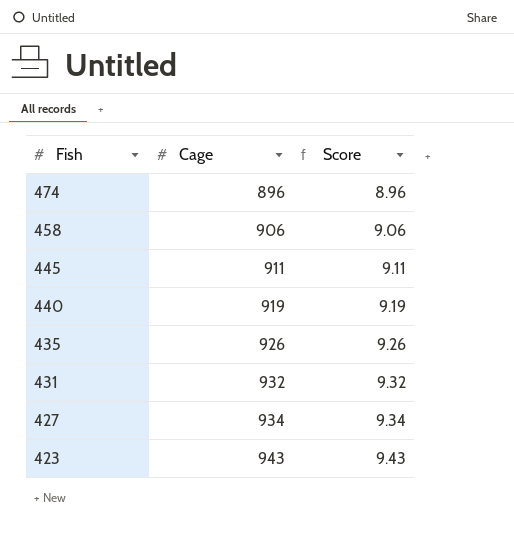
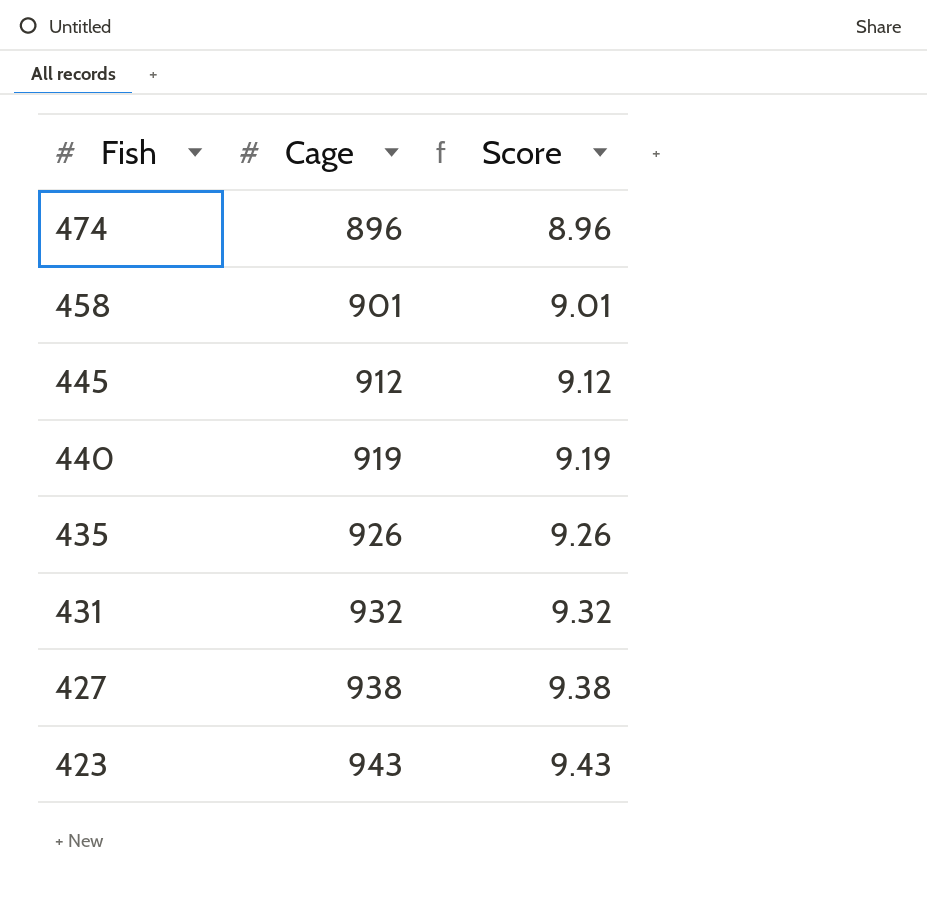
458 | Cage: 906 -> 901
458 | Score: 9.06 -> 9.01
445 | Cage: 911 -> 912
445 | Score: 9.11 -> 9.12
427 | Cage: 934 -> 938
427 | Score: 9.34 -> 9.38

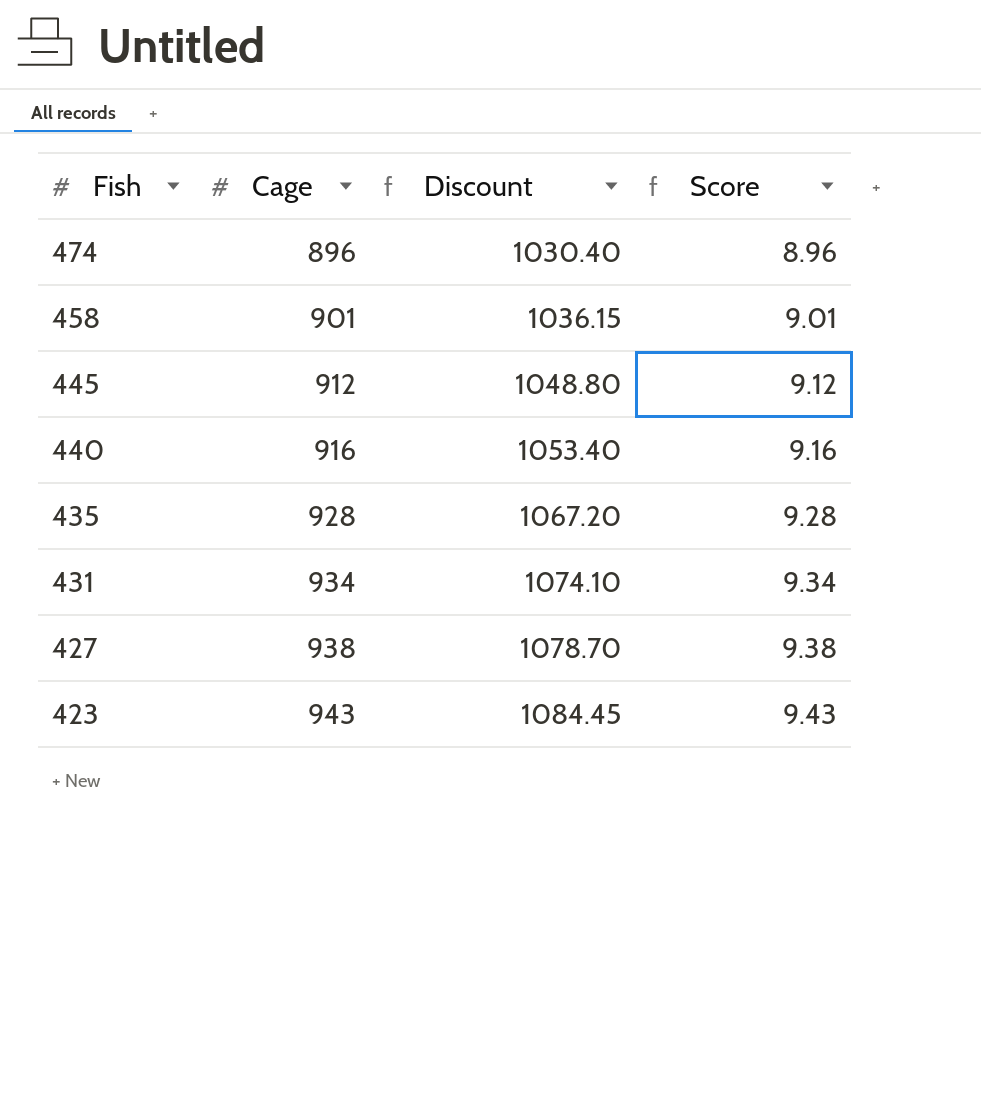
column Discount | formula: none -> [Cage] * 1.15
440 | Cage: 919 -> 916
440 | Score: 9.19 -> 9.16
435 | Cage: 926 -> 928
435 | Score: 9.26 -> 9.28
431 | Cage: 932 -> 934
431 | Score: 9.32 -> 9.34

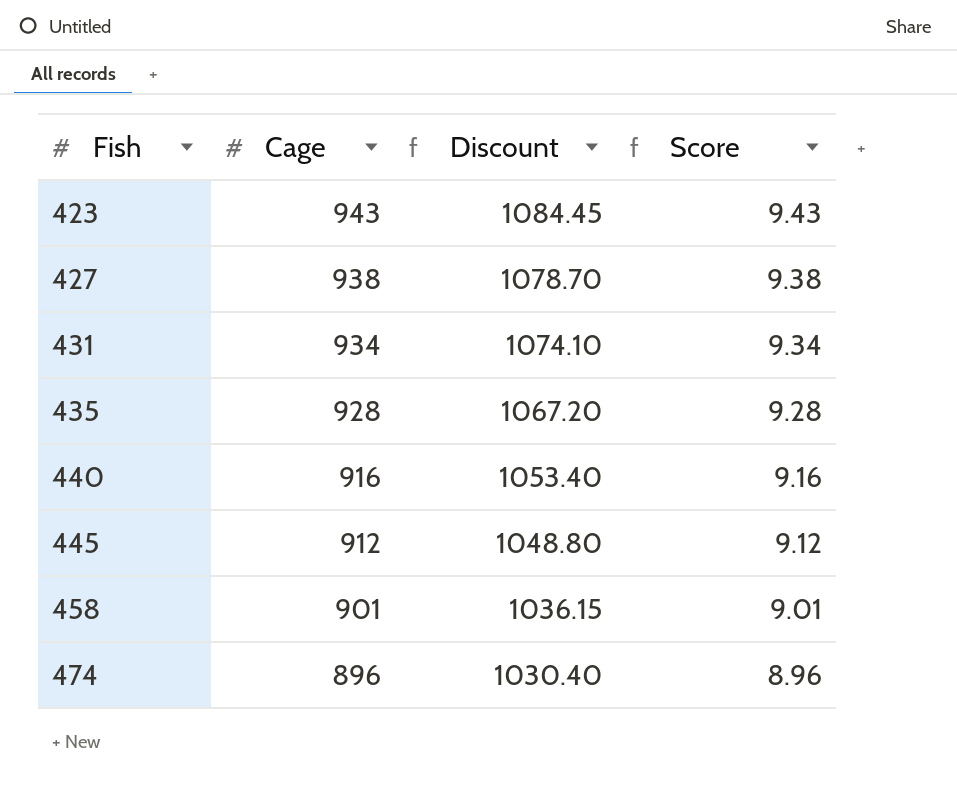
row order: Fish descending -> Fish ascending

